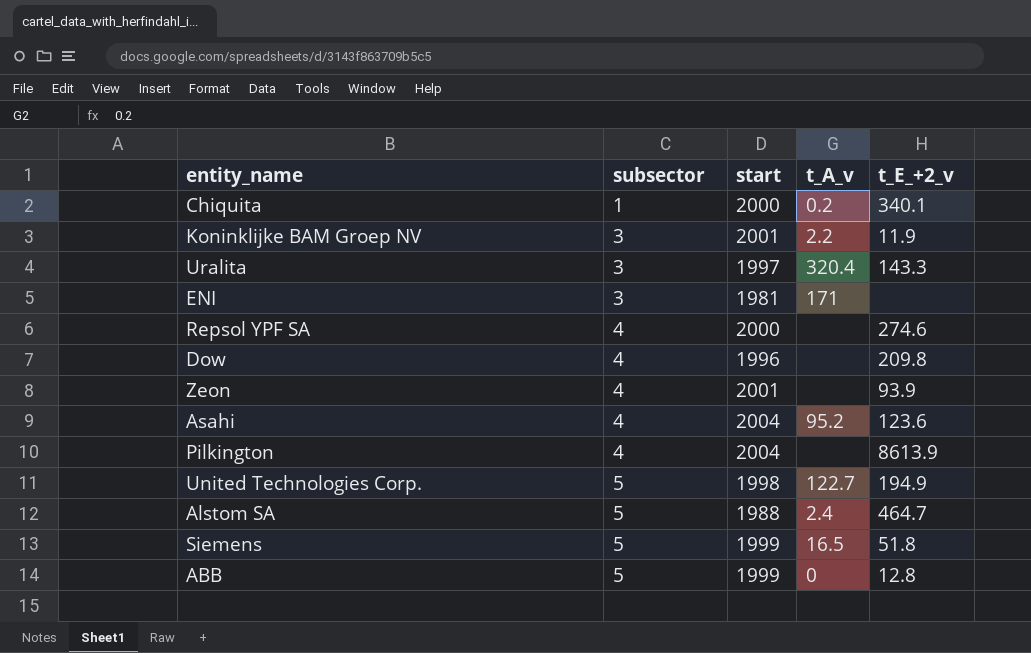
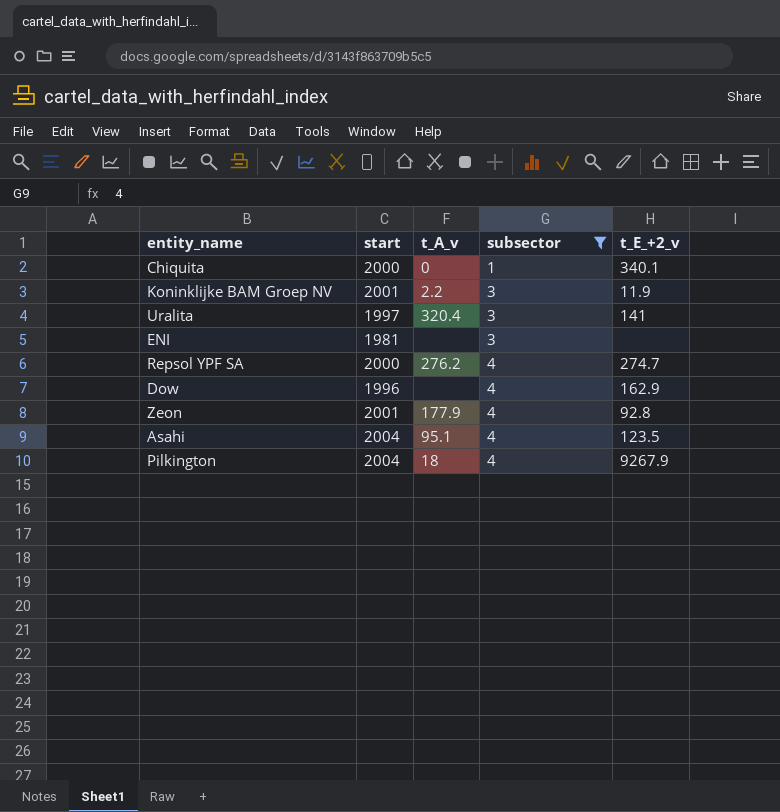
filter: none -> subsector != 5
column subsector | position: 2 -> 4
Chiquita | t_A_v: 0.2 -> 0
Uralita | t_E_+2_v: 143.3 -> 141
ENI | t_A_v: 171 -> none
Repsol YPF SA | t_A_v: none -> 276.2
Repsol YPF SA | t_E_+2_v: 274.6 -> 274.7
Dow | t_E_+2_v: 209.8 -> 162.9
Zeon | t_A_v: none -> 177.9
Zeon | t_E_+2_v: 93.9 -> 92.8
Asahi | t_A_v: 95.2 -> 95.1
Asahi | t_E_+2_v: 123.6 -> 123.5
Pilkington | t_A_v: none -> 18
Pilkington | t_E_+2_v: 8613.9 -> 9267.9

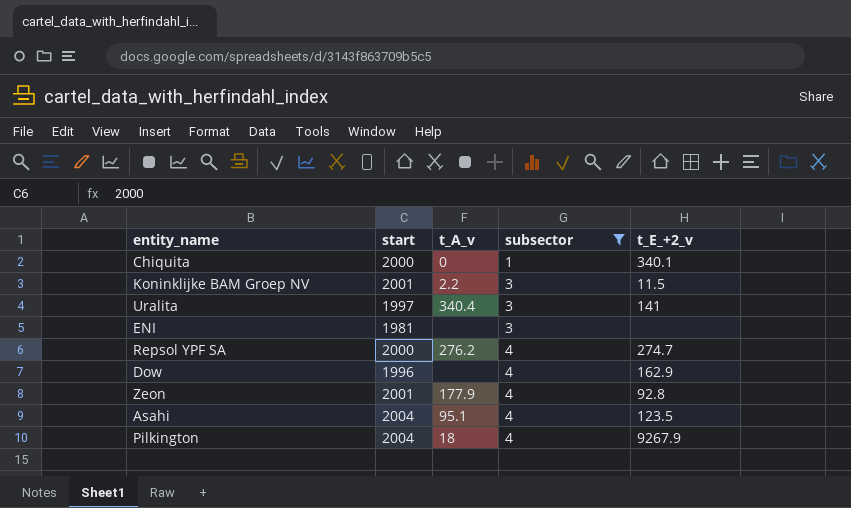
Koninklijke BAM Groep NV | t_E_+2_v: 11.9 -> 11.5
Uralita | t_A_v: 320.4 -> 340.4

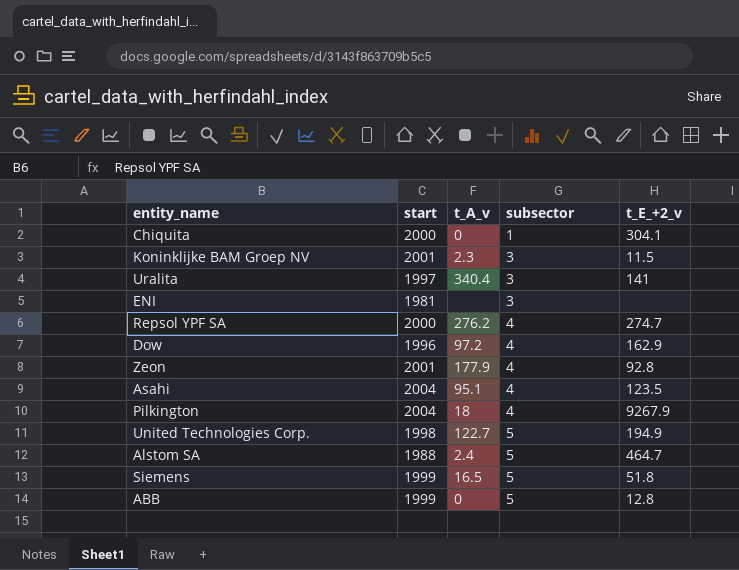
filter: subsector != 5 -> none
Chiquita | t_E_+2_v: 340.1 -> 304.1
Koninklijke BAM Groep NV | t_A_v: 2.2 -> 2.3
Dow | t_A_v: none -> 97.2

